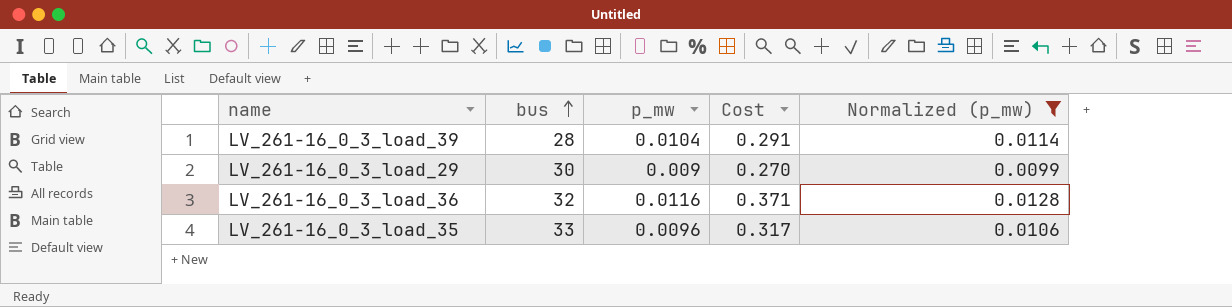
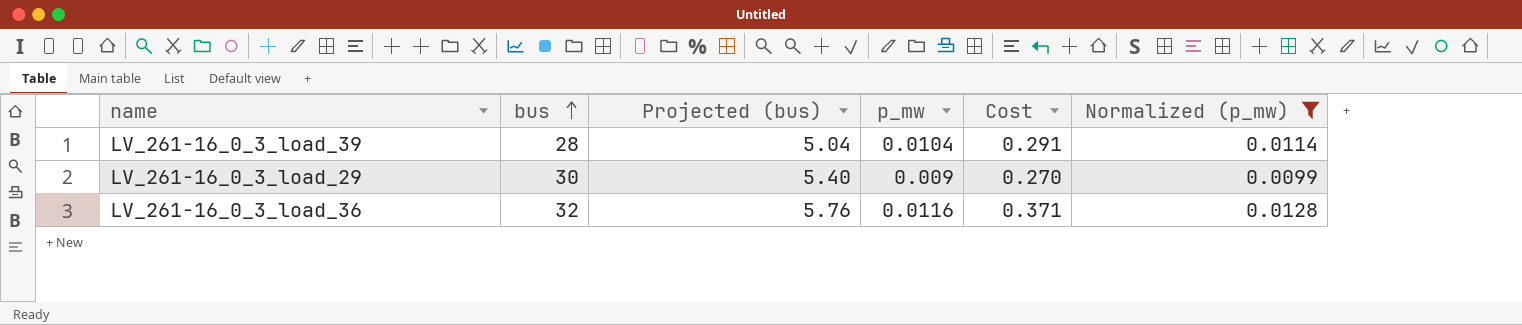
column Projected (bus) | formula: none -> [bus] * 0.18
row LV_261-16_0_3_load_35: 33 | 0.0096 | 0.317 | 0.0106 -> none

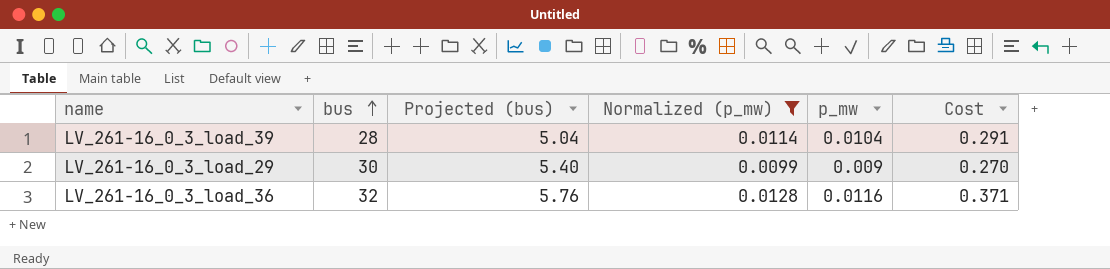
column Normalized (p_mw) | position: 6 -> 4

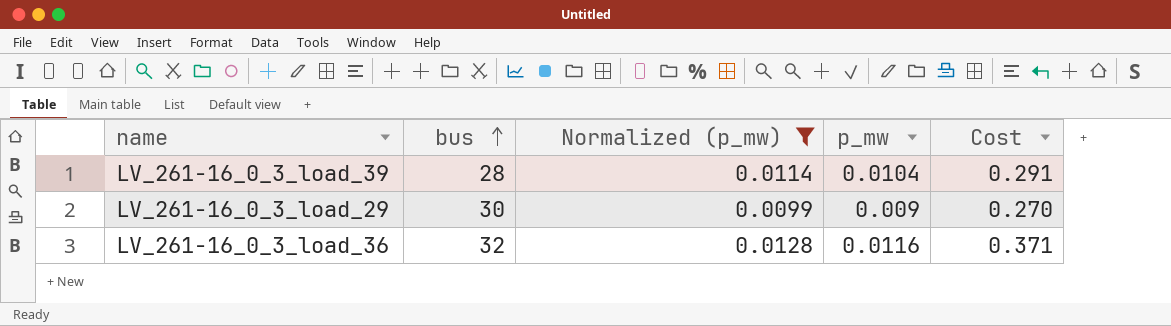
column Projected (bus) | formula: [bus] * 0.18 -> none

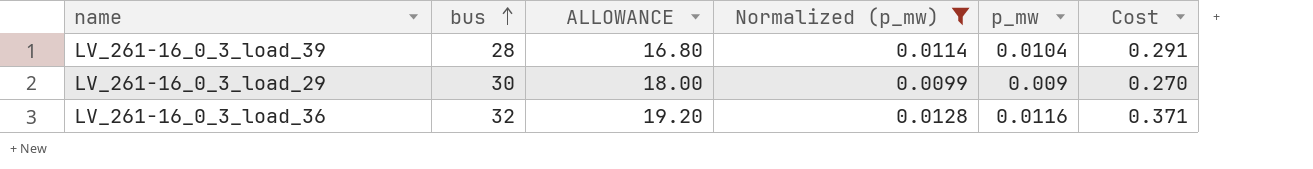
column ALLOWANCE | formula: none -> [bus] * 0.6

